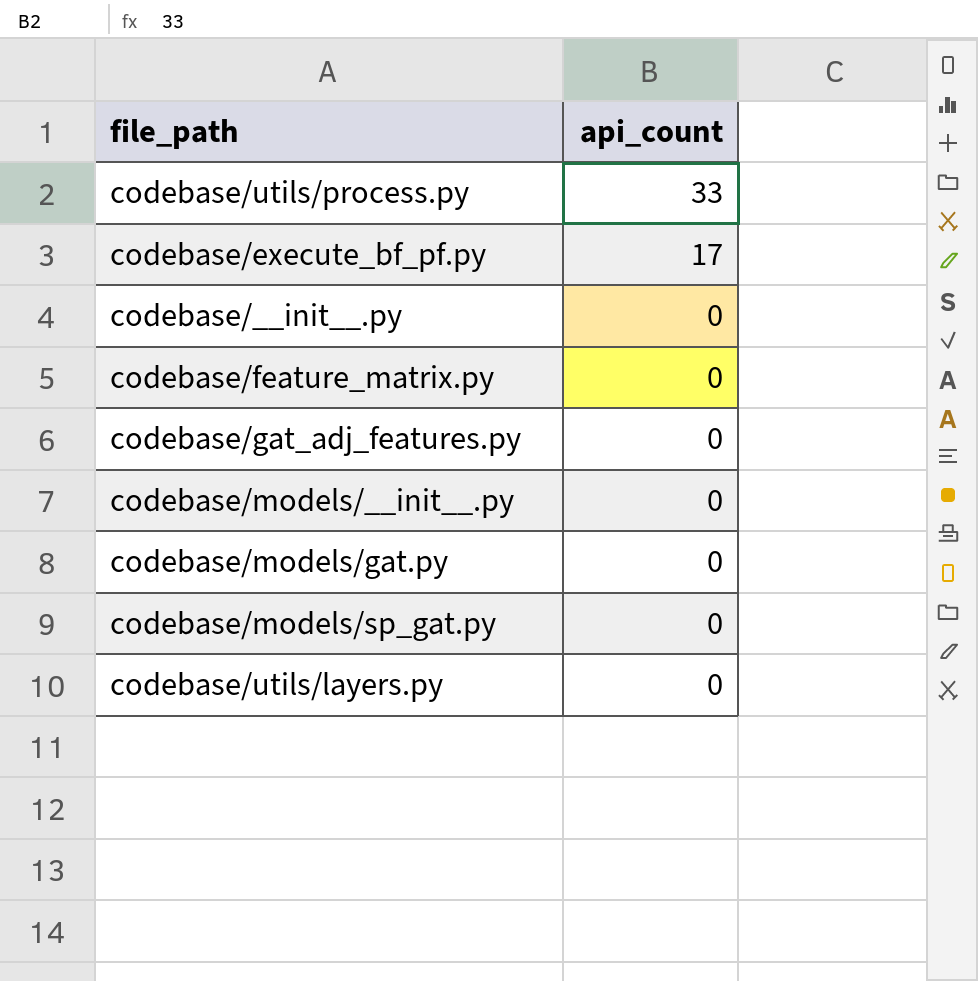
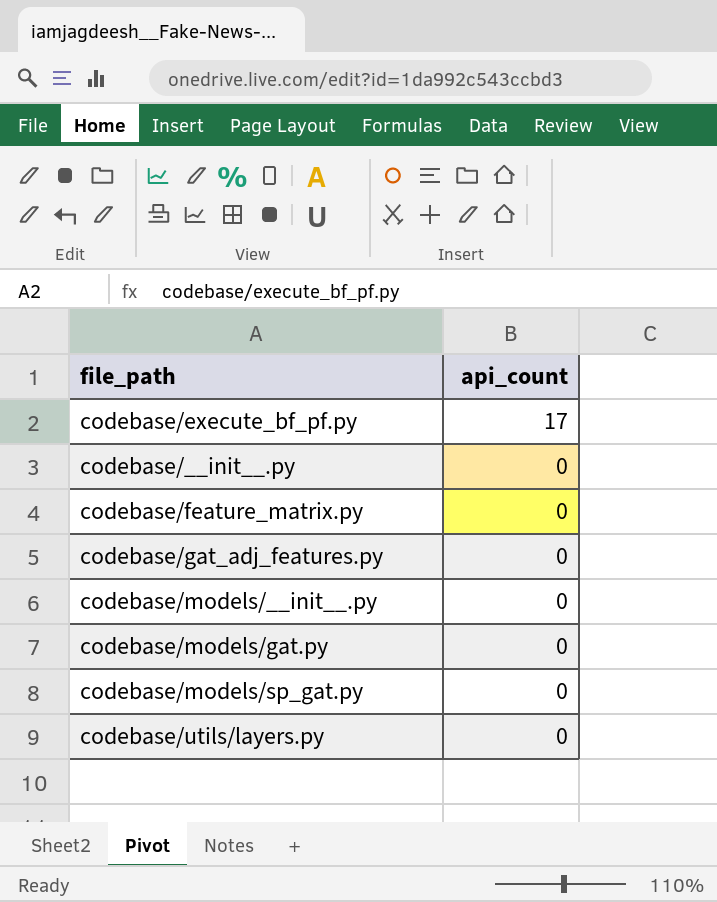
row codebase/utils/process.py: 33 -> none

